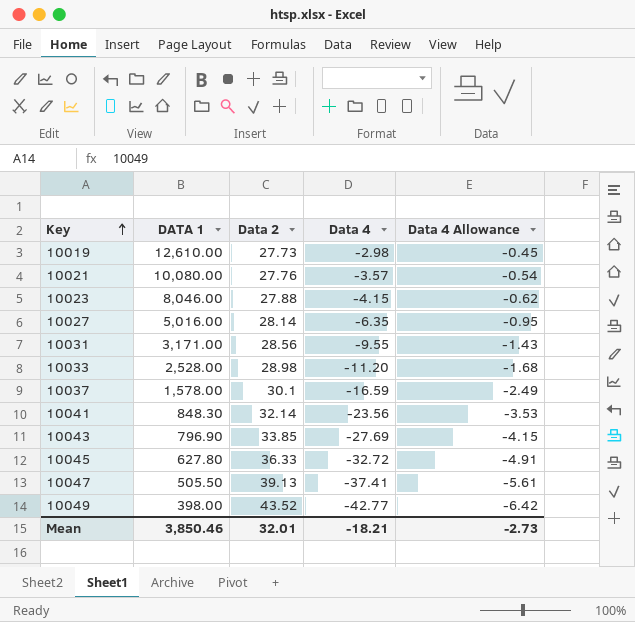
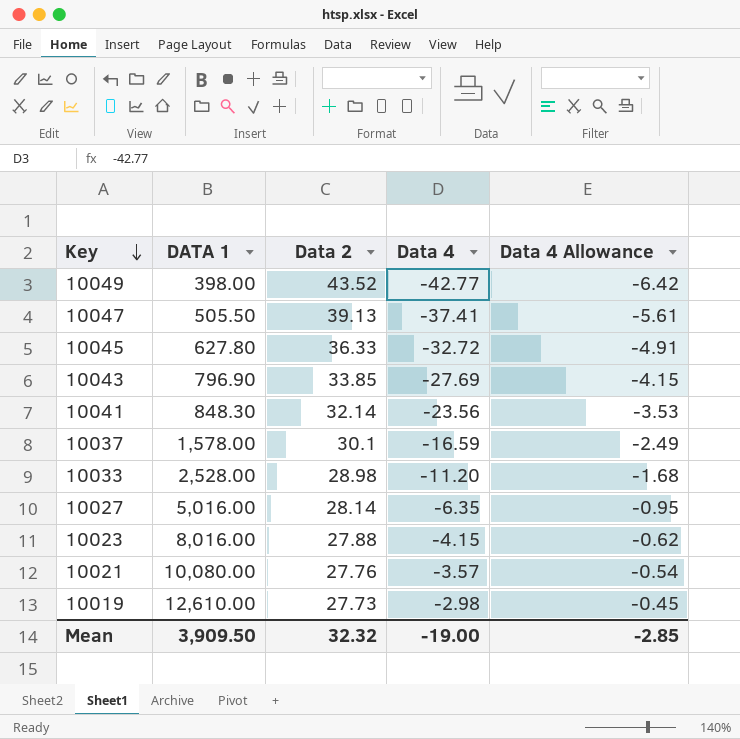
row order: Key ascending -> Key descending
row 10031: 3,171.00 | 28.56 | -9.55 | -1.43 -> none
10023 | DATA 1: 8,046.00 -> 8,016.00
Mean | DATA 1: 3,850.46 -> 3,909.50
Mean | Data 2: 32.01 -> 32.32
Mean | Data 4: -18.21 -> -19.00
Mean | Data 4 Allowance: -2.73 -> -2.85

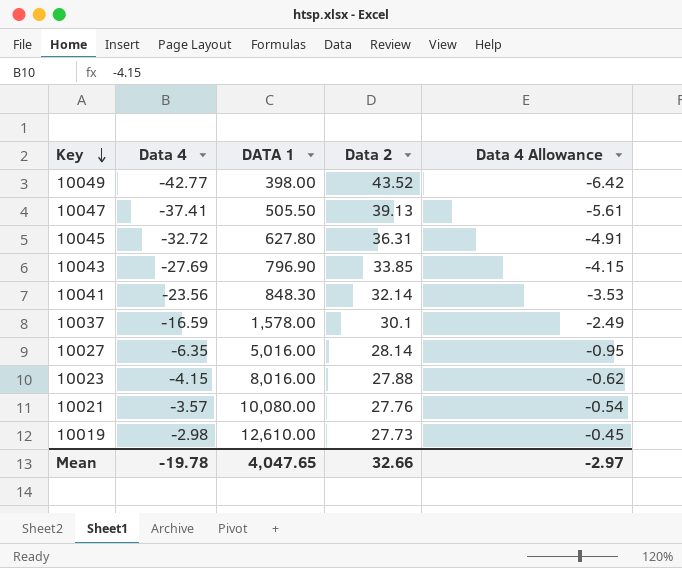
column Data 4 | position: 4 -> 2
row 10033: 2,528.00 | 28.98 | -11.20 | -1.68 -> none
10045 | Data 2: 36.33 -> 36.31
Mean | Data 4: -19.00 -> -19.78
Mean | DATA 1: 3,909.50 -> 4,047.65
Mean | Data 2: 32.32 -> 32.66
Mean | Data 4 Allowance: -2.85 -> -2.97

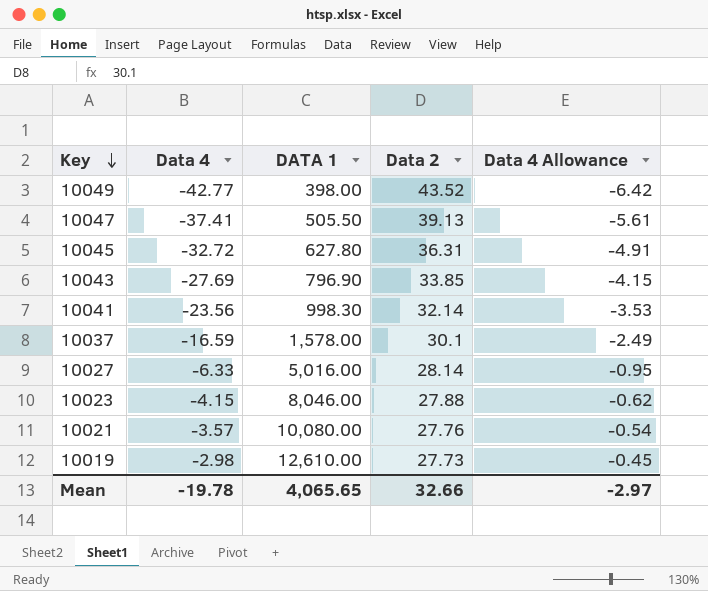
10041 | DATA 1: 848.30 -> 998.30
10027 | Data 4: -6.35 -> -6.33
10023 | DATA 1: 8,016.00 -> 8,046.00
Mean | DATA 1: 4,047.65 -> 4,065.65

